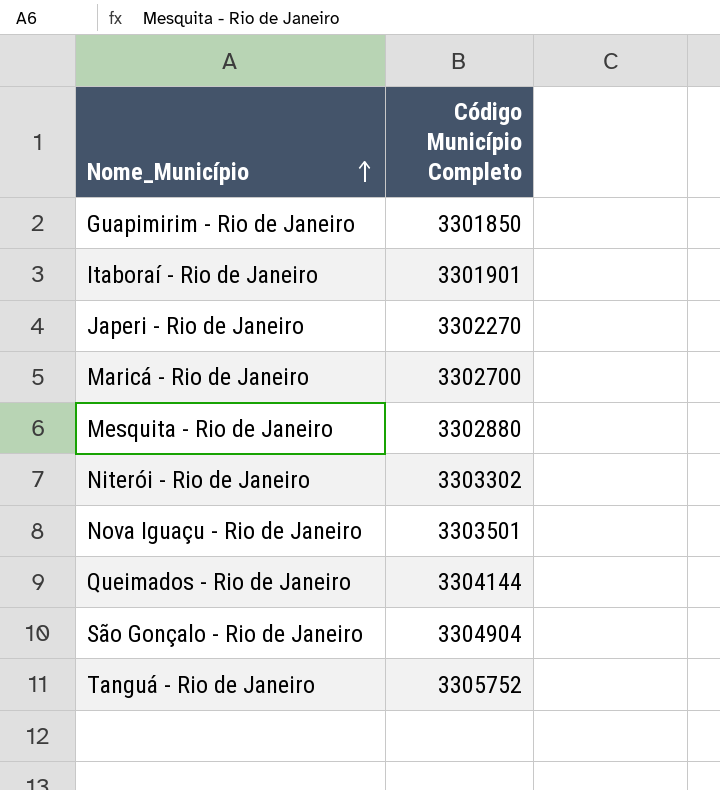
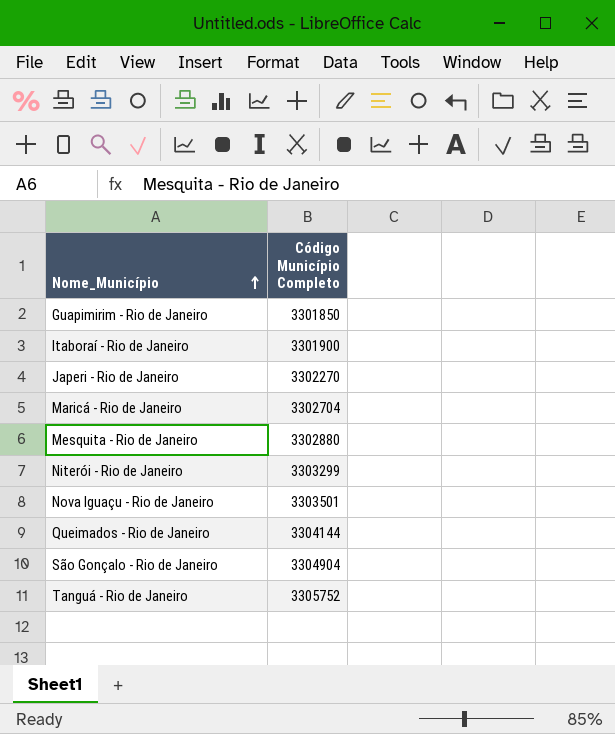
Itaboraí - Rio de Janeiro | Código Município Completo: 3301901 -> 3301900
Maricá - Rio de Janeiro | Código Município Completo: 3302700 -> 3302704
Niterói - Rio de Janeiro | Código Município Completo: 3303302 -> 3303299

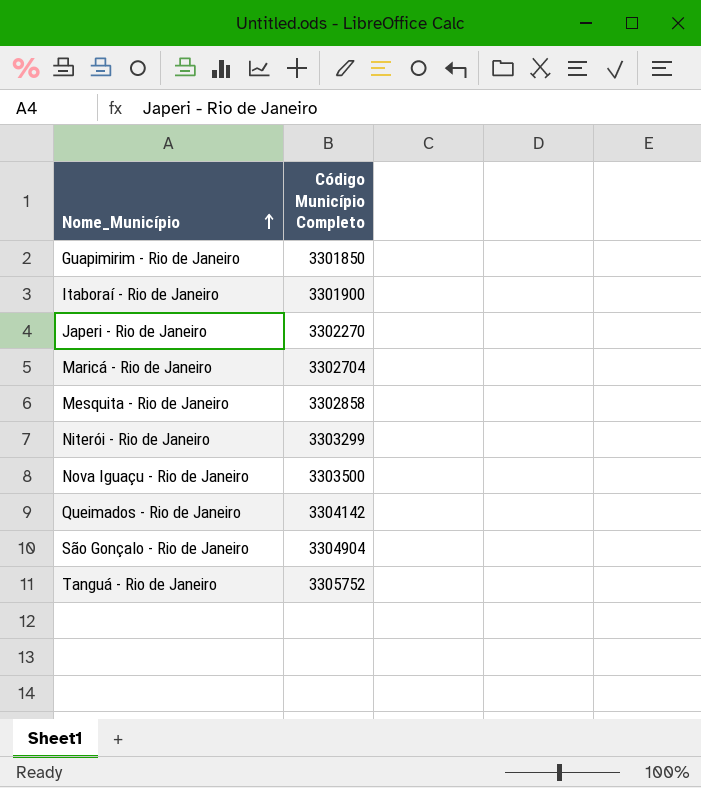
Mesquita - Rio de Janeiro | Código Município Completo: 3302880 -> 3302858
Nova Iguaçu - Rio de Janeiro | Código Município Completo: 3303501 -> 3303500
Queimados - Rio de Janeiro | Código Município Completo: 3304144 -> 3304142

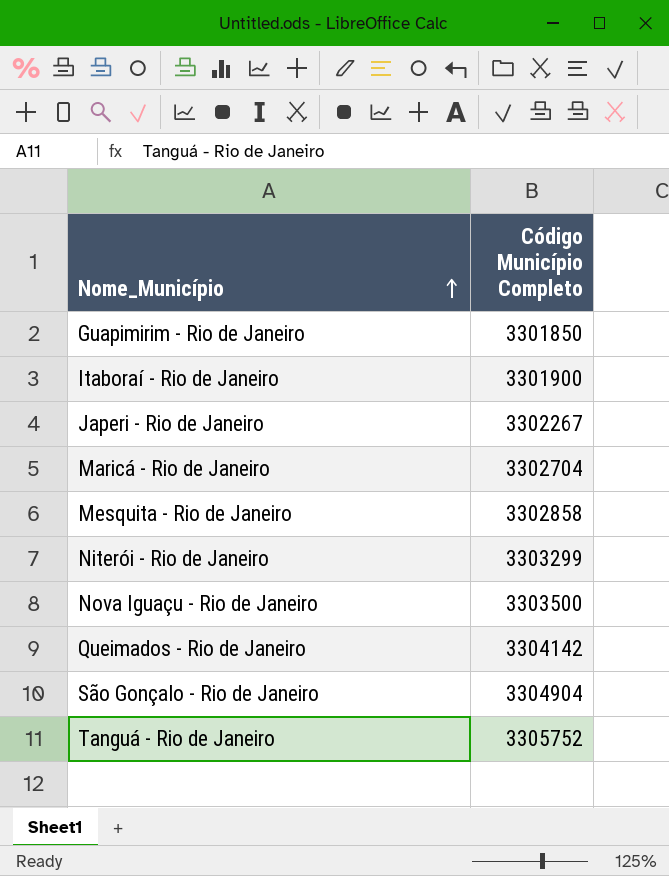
Japeri - Rio de Janeiro | Código Município Completo: 3302270 -> 3302267

